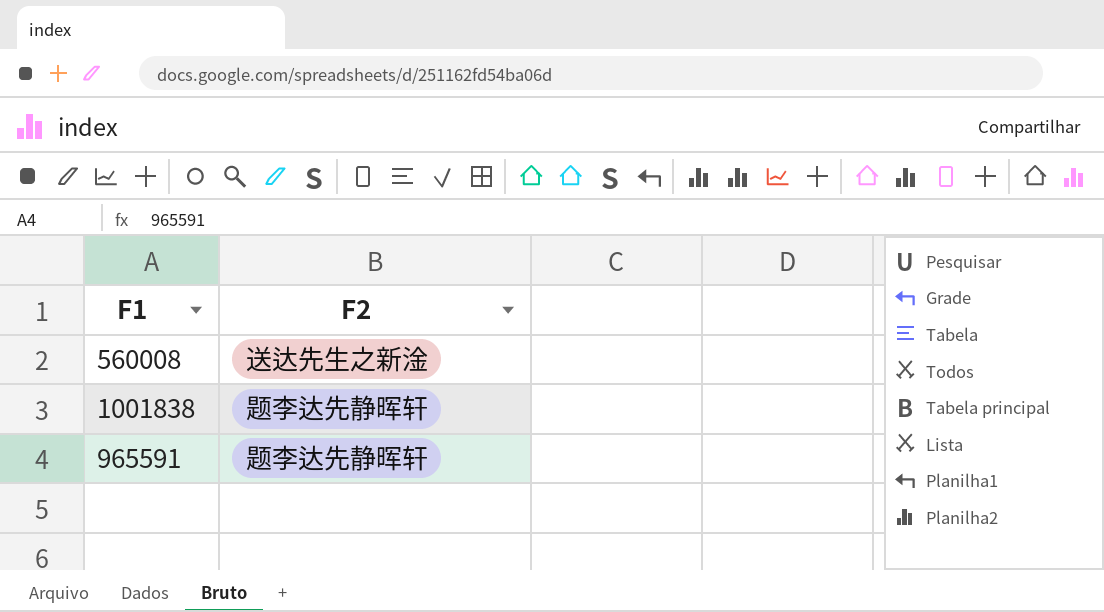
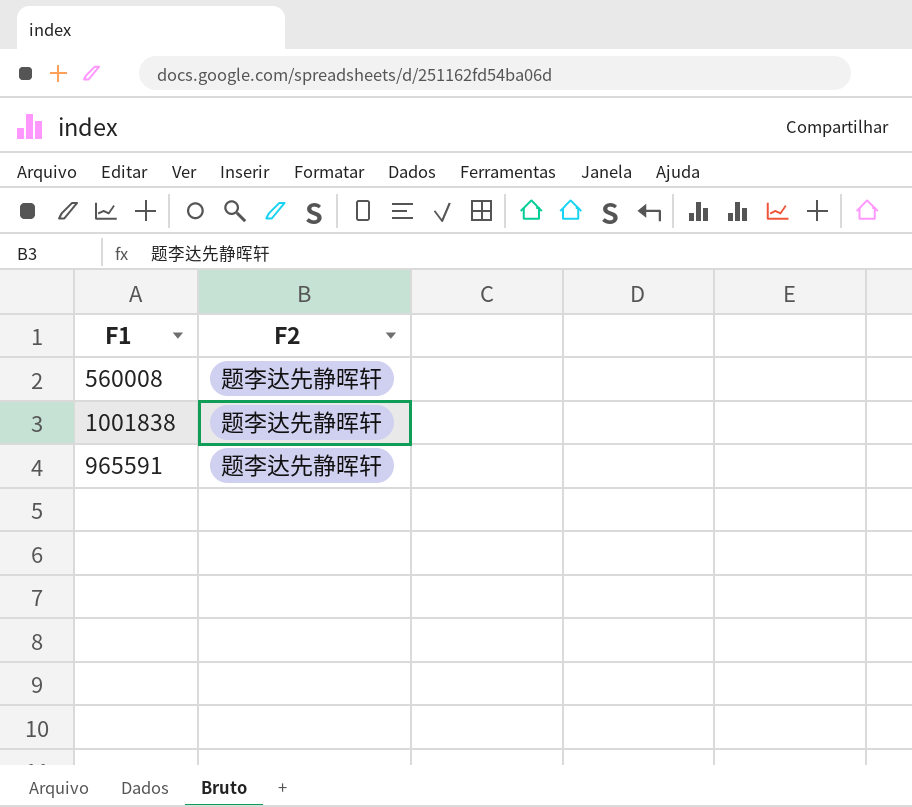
560008 | F2: 送达先生之新淦 -> 题李达先静晖轩

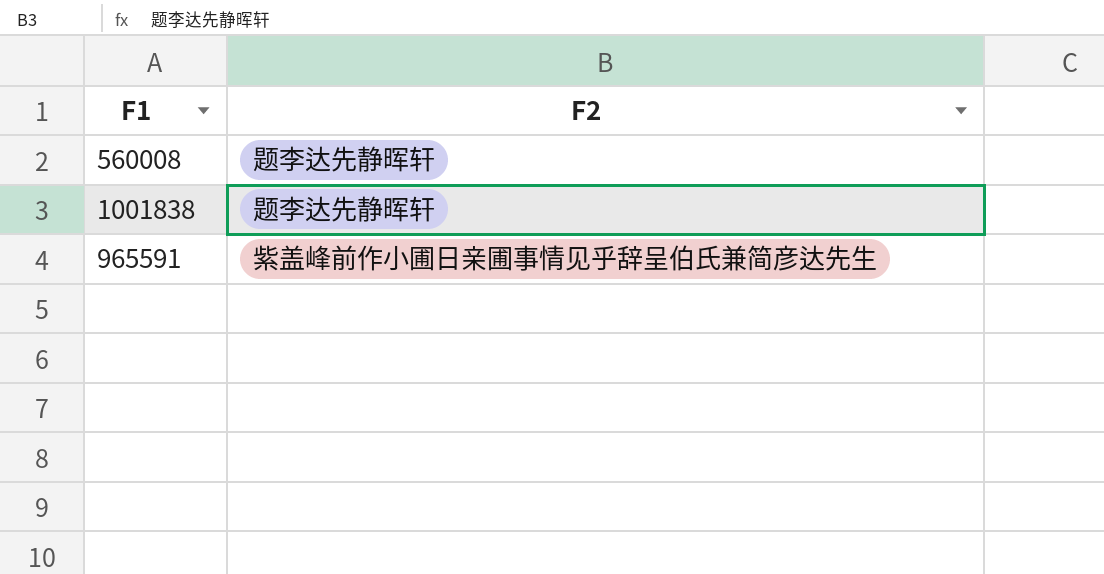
965591 | F2: 题李达先静晖轩 -> 紫盖峰前作小圃日亲圃事情见乎辞呈伯氏兼简彦达先生

